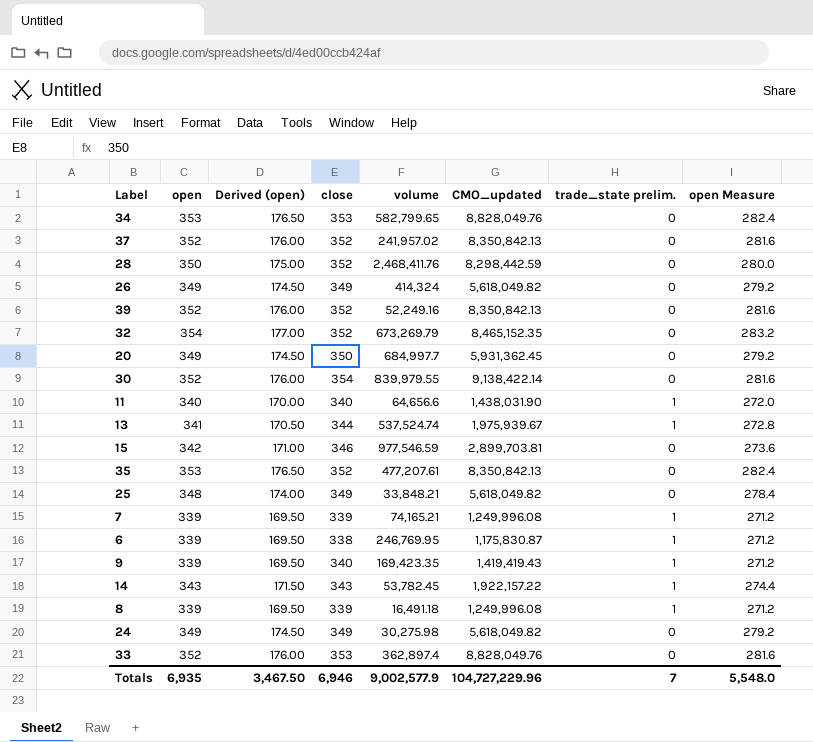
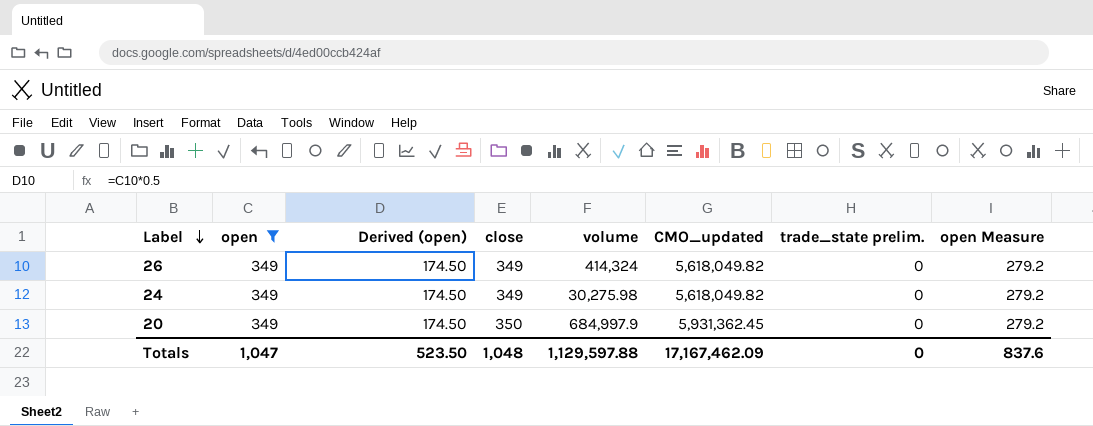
filter: none -> open = 349
row order: none -> Label descending
20 | volume: 684,997.7 -> 684,997.9
Totals | open: 6,935 -> 1,047
Totals | Derived (open): 3,467.50 -> 523.50
Totals | close: 6,946 -> 1,048
Totals | volume: 9,002,577.9 -> 1,129,597.88
Totals | CMO_updated: 104,727,229.96 -> 17,167,462.09
Totals | trade_state prelim.: 7 -> 0
Totals | open Measure: 5,548.0 -> 837.6

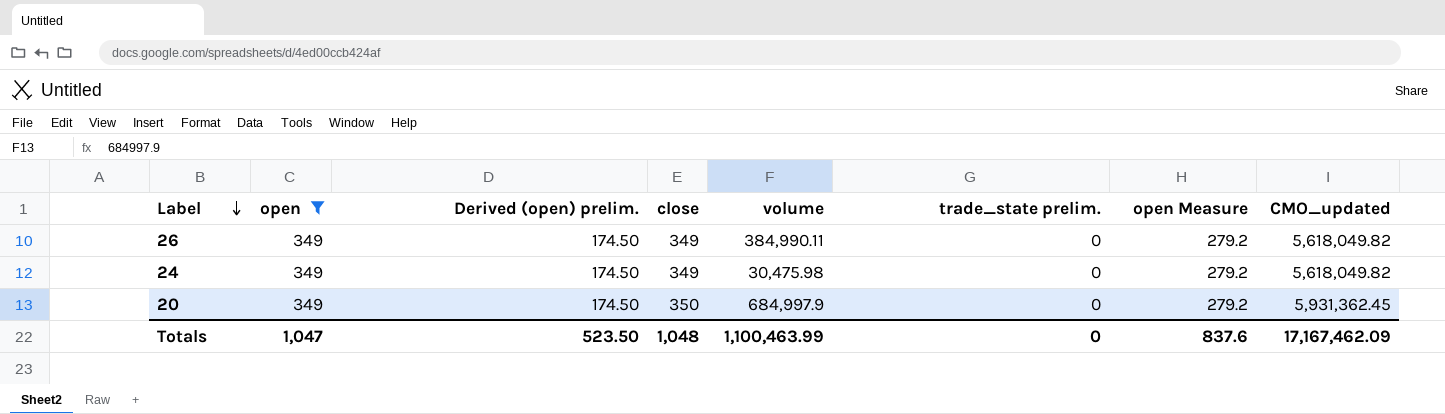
column name: Derived (open) -> Derived (open) prelim.
column CMO_updated | position: 6 -> 8
26 | volume: 414,324 -> 384,990.11
24 | volume: 30,275.98 -> 30,475.98
Totals | volume: 1,129,597.88 -> 1,100,463.99

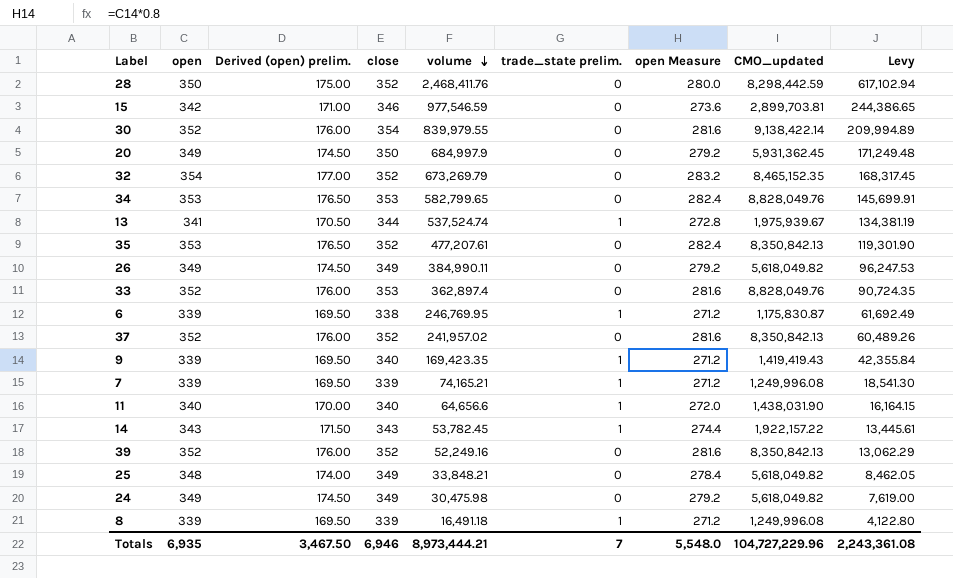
filter: open = 349 -> none
row order: Label descending -> volume descending
column Levy | formula: none -> [volume] * 0.25
Totals | open: 1,047 -> 6,935
Totals | Derived (open) prelim.: 523.50 -> 3,467.50
Totals | close: 1,048 -> 6,946
Totals | volume: 1,100,463.99 -> 8,973,444.21
Totals | trade_state prelim.: 0 -> 7
Totals | open Measure: 837.6 -> 5,548.0
Totals | CMO_updated: 17,167,462.09 -> 104,727,229.96

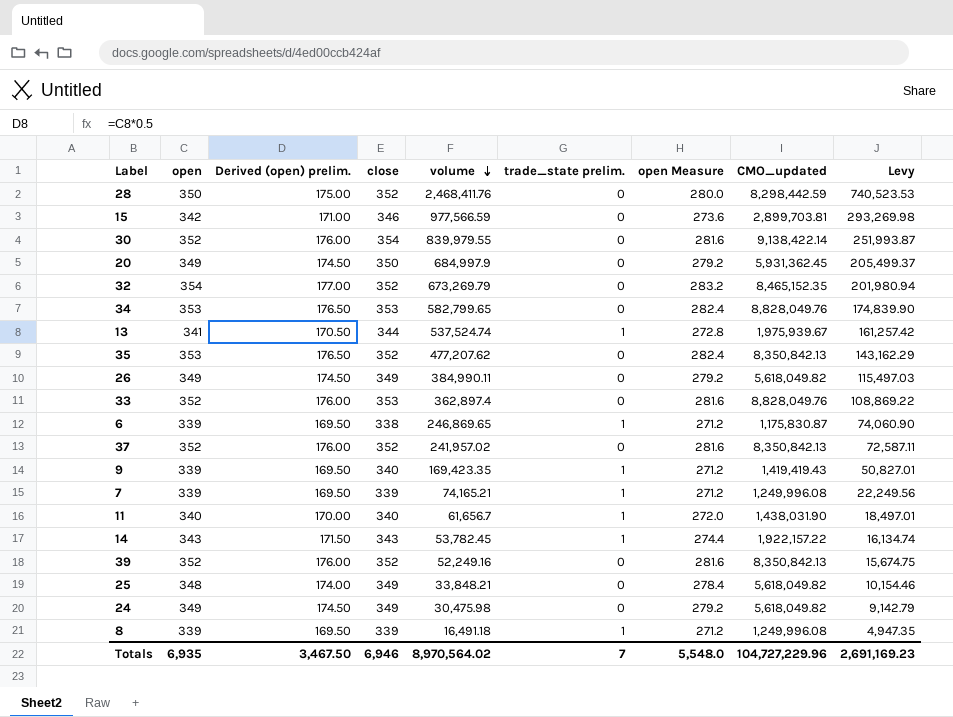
column Levy | formula: [volume] * 0.25 -> [volume] * 0.3
15 | volume: 977,546.59 -> 977,566.59
35 | volume: 477,207.61 -> 477,207.62
6 | volume: 246,769.95 -> 246,869.65
11 | volume: 64,656.6 -> 61,656.7
Totals | volume: 8,973,444.21 -> 8,970,564.02
Totals | Levy: 2,243,361.08 -> 2,691,169.23

